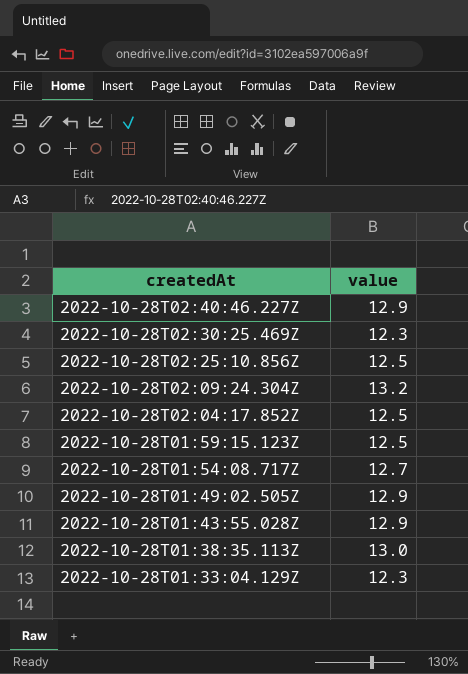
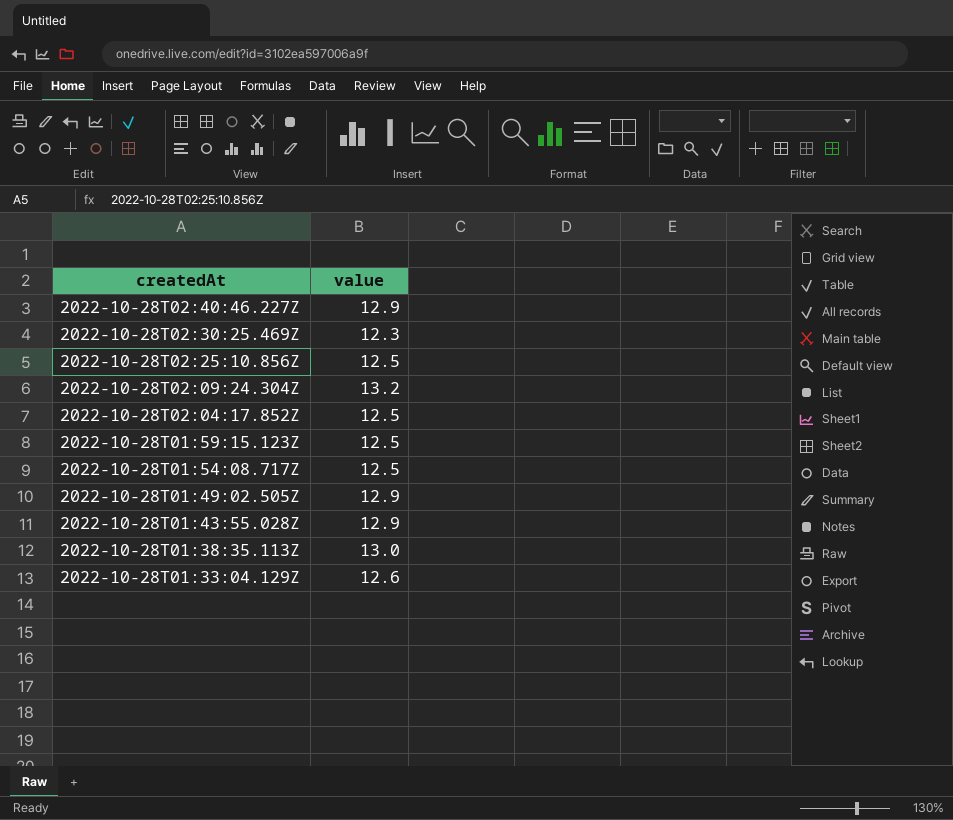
2022-10-28T01:54:08.717Z | value: 12.7 -> 12.5
2022-10-28T01:33:04.129Z | value: 12.3 -> 12.6

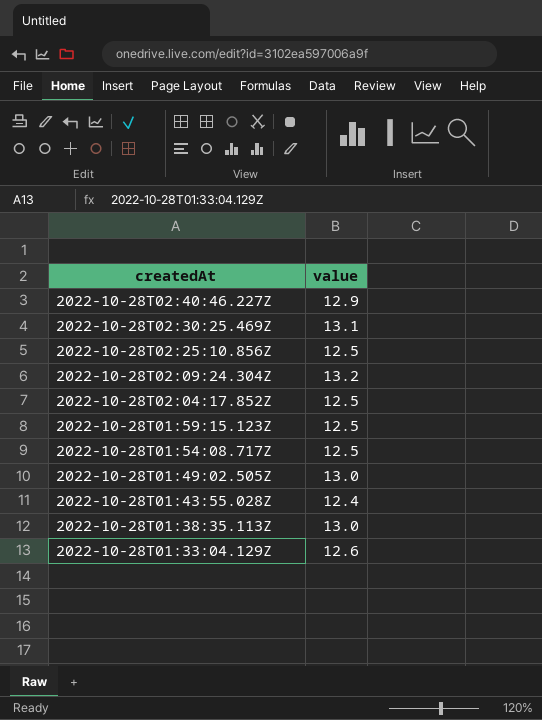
2022-10-28T02:30:25.469Z | value: 12.3 -> 13.1
2022-10-28T01:49:02.505Z | value: 12.9 -> 13.0
2022-10-28T01:43:55.028Z | value: 12.9 -> 12.4

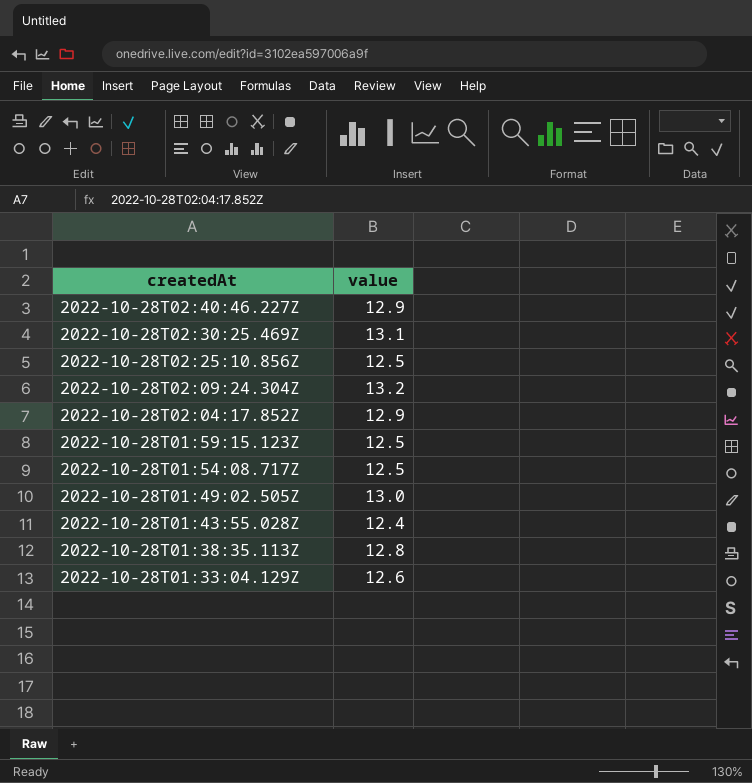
2022-10-28T02:04:17.852Z | value: 12.5 -> 12.9
2022-10-28T01:38:35.113Z | value: 13.0 -> 12.8

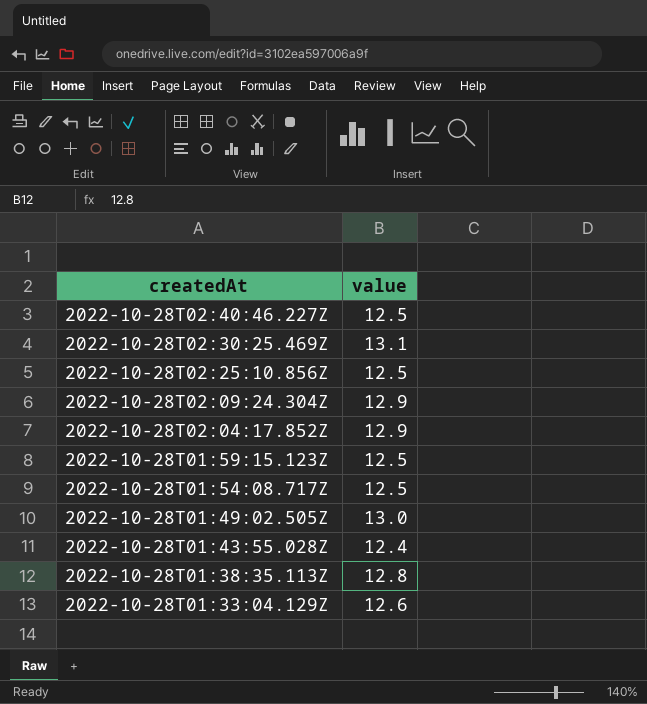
2022-10-28T02:40:46.227Z | value: 12.9 -> 12.5
2022-10-28T02:09:24.304Z | value: 13.2 -> 12.9

